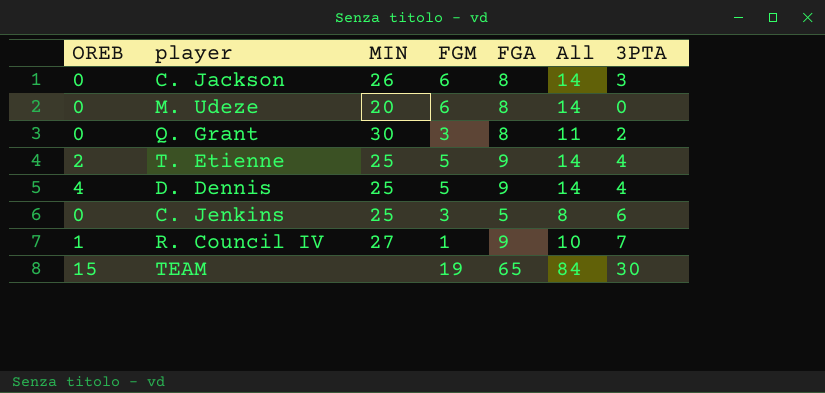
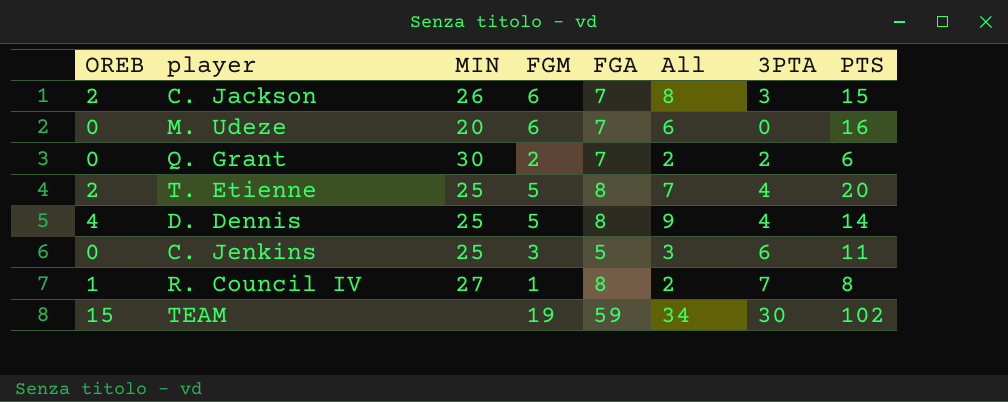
column All | formula: [FGM] + [FGA] -> [OREB] + [FGM]
column PTS | position: none -> 8
C. Jackson | OREB: 0 -> 2
C. Jackson | FGA: 8 -> 7
M. Udeze | FGA: 8 -> 7
Q. Grant | FGM: 3 -> 2
Q. Grant | FGA: 8 -> 7
T. Etienne | FGA: 9 -> 8
D. Dennis | FGA: 9 -> 8
R. Council IV | FGA: 9 -> 8
TEAM | FGA: 65 -> 59

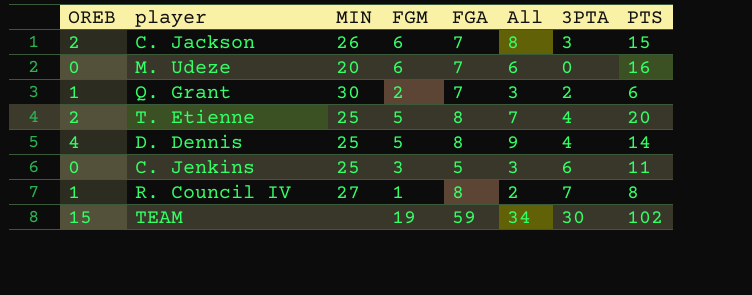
Q. Grant | OREB: 0 -> 1
Q. Grant | All: 2 -> 3

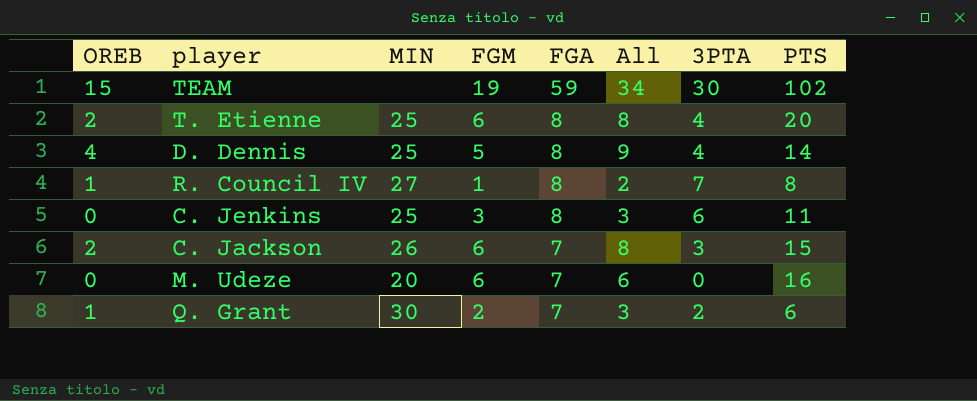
row order: none -> FGA descending
T. Etienne | FGM: 5 -> 6
T. Etienne | All: 7 -> 8
C. Jenkins | FGA: 5 -> 8

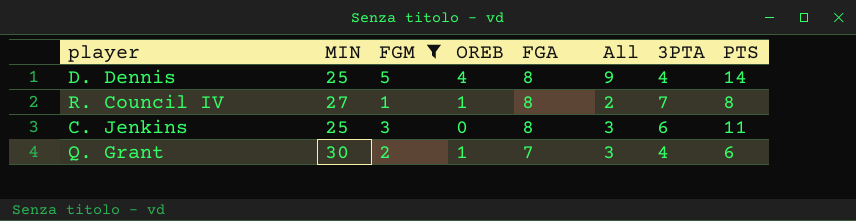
filter: none -> FGM <= 5
column OREB | position: 1 -> 4
Q. Grant | 3PTA: 2 -> 4

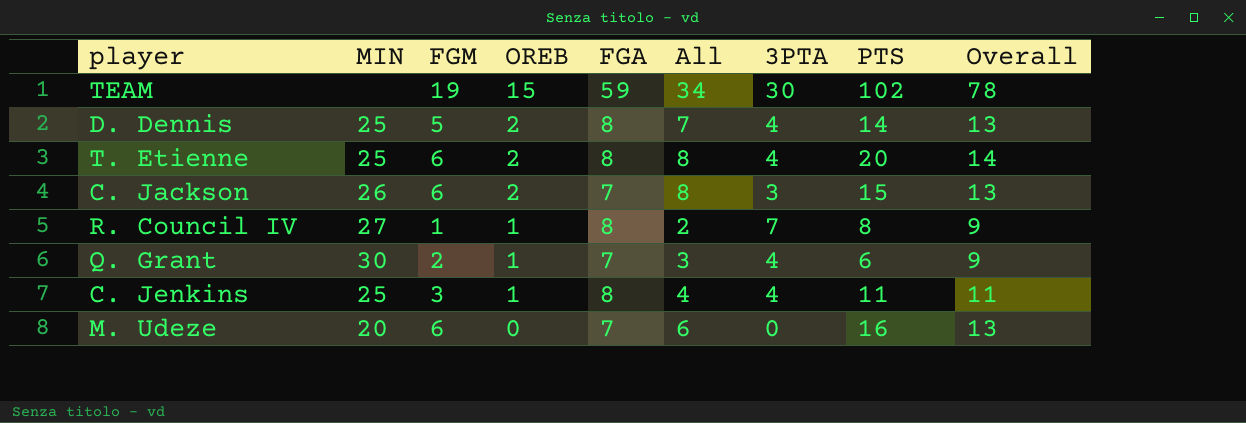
filter: FGM <= 5 -> none
row order: FGA descending -> OREB descending
column Overall | formula: none -> [FGM] + [FGA]
D. Dennis | OREB: 4 -> 2
D. Dennis | All: 9 -> 7
C. Jenkins | OREB: 0 -> 1
C. Jenkins | All: 3 -> 4
C. Jenkins | 3PTA: 6 -> 4

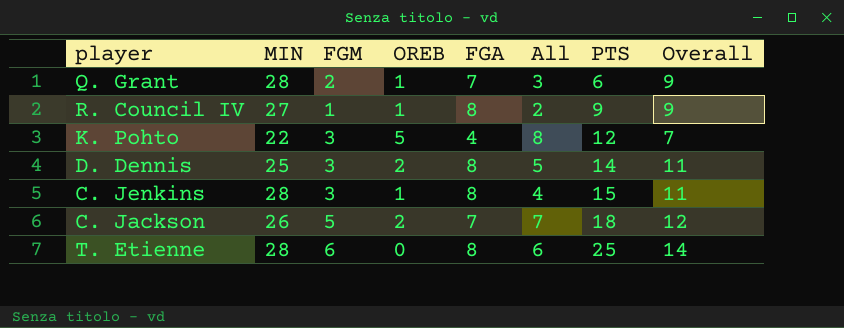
row order: OREB descending -> PTS ascending
column 3PTA | position: 7 -> none
row TEAM: none | 19 | 15 | 59 | 34 | 30 | 102 | 78 -> none
row M. Udeze: 20 | 6 | 0 | 7 | 6 | 0 | 16 | 13 -> none
Q. Grant | MIN: 30 -> 28
R. Council IV | PTS: 8 -> 9
row K. Pohto: none -> 22 | 3 | 5 | 4 | 8 | 12 | 7
D. Dennis | FGM: 5 -> 3
D. Dennis | All: 7 -> 5
D. Dennis | Overall: 13 -> 11
C. Jenkins | MIN: 25 -> 28
C. Jenkins | PTS: 11 -> 15
C. Jackson | FGM: 6 -> 5
C. Jackson | All: 8 -> 7
C. Jackson | PTS: 15 -> 18
C. Jackson | Overall: 13 -> 12
T. Etienne | MIN: 25 -> 28
T. Etienne | OREB: 2 -> 0
T. Etienne | All: 8 -> 6
T. Etienne | PTS: 20 -> 25

